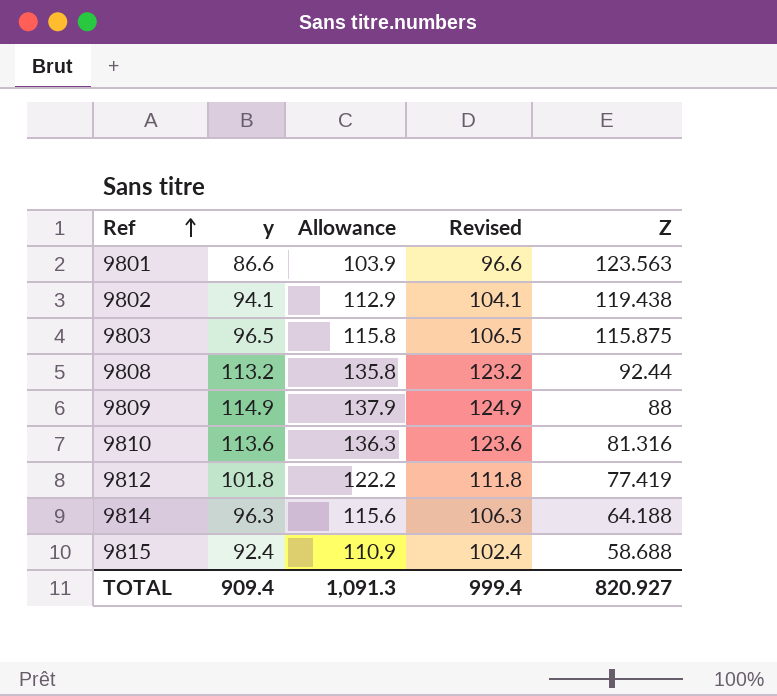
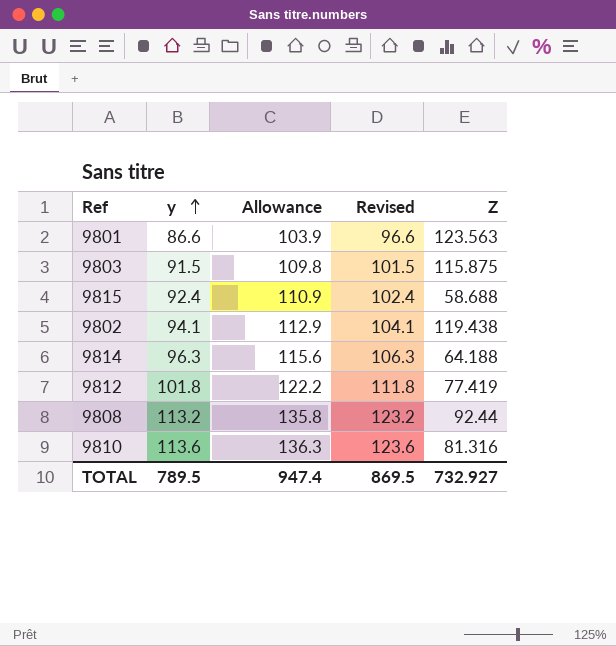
row order: Ref ascending -> y ascending
row 9809: 114.9 | 137.9 | 124.9 | 88 -> none
9803 | y: 96.5 -> 91.5
9803 | Allowance: 115.8 -> 109.8
9803 | Revised: 106.5 -> 101.5
TOTAL | y: 909.4 -> 789.5
TOTAL | Allowance: 1,091.3 -> 947.4
TOTAL | Revised: 999.4 -> 869.5
TOTAL | Z: 820.927 -> 732.927

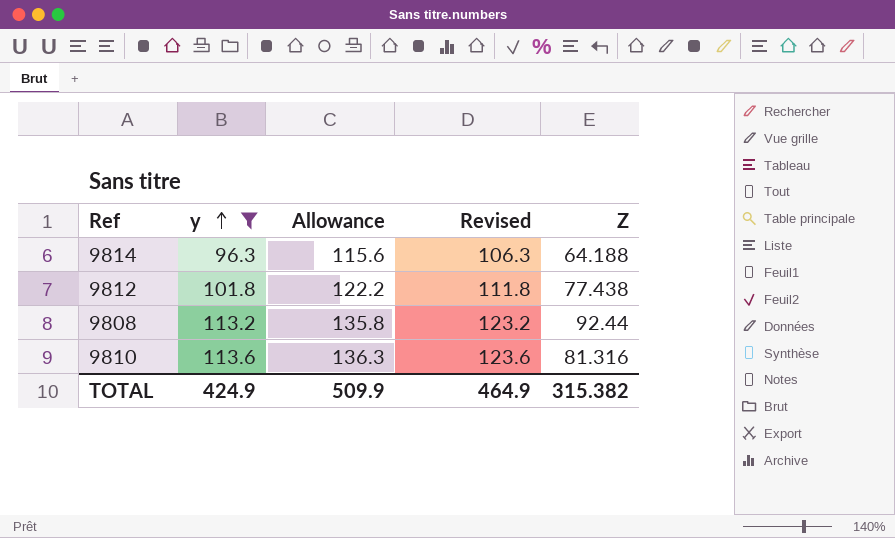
filter: none -> y >= 96.3
9812 | Z: 77.419 -> 77.438
TOTAL | y: 789.5 -> 424.9
TOTAL | Allowance: 947.4 -> 509.9
TOTAL | Revised: 869.5 -> 464.9
TOTAL | Z: 732.927 -> 315.382

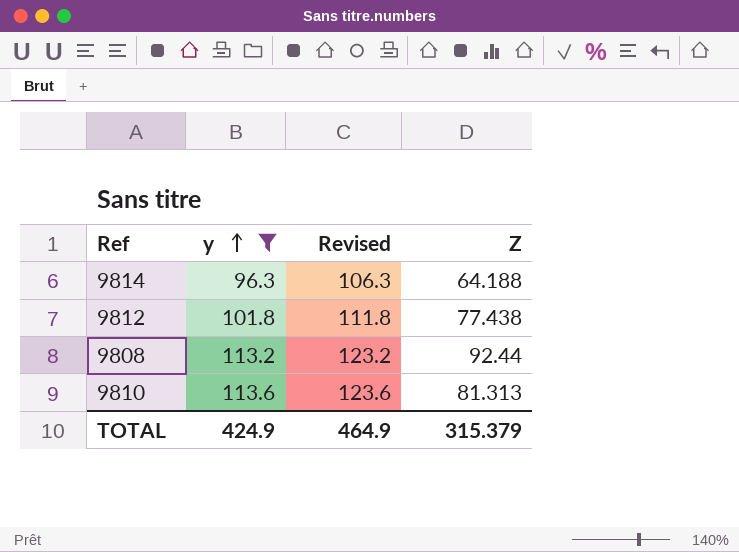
column Allowance | formula: [y] * 1.2 -> none
9810 | Z: 81.316 -> 81.313
TOTAL | Z: 315.382 -> 315.379

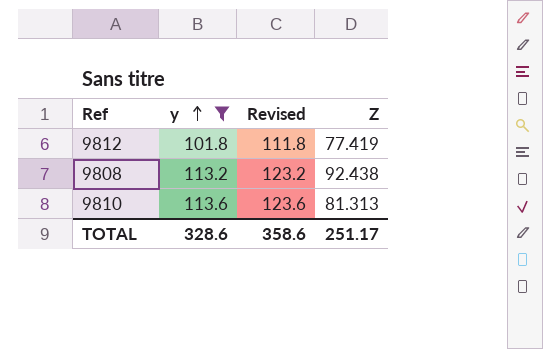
row 9814: 96.3 | 106.3 | 64.188 -> none
9812 | Z: 77.438 -> 77.419
9808 | Z: 92.44 -> 92.438
TOTAL | y: 424.9 -> 328.6
TOTAL | Revised: 464.9 -> 358.6
TOTAL | Z: 315.379 -> 251.17

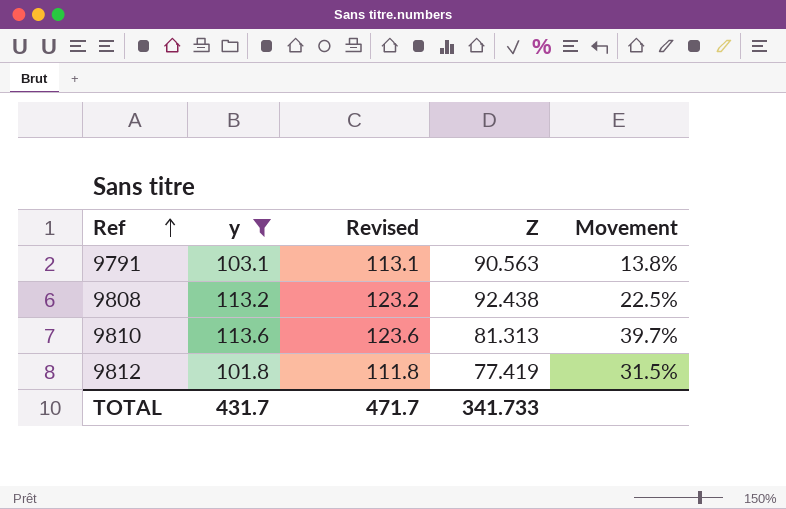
row order: y ascending -> Ref ascending
column Movement | formula: none -> ([y] - [Z]) / [Z]
row 9791: none -> 103.1 | 113.1 | 90.563 | 13.8%
TOTAL | y: 328.6 -> 431.7
TOTAL | Revised: 358.6 -> 471.7
TOTAL | Z: 251.17 -> 341.733

